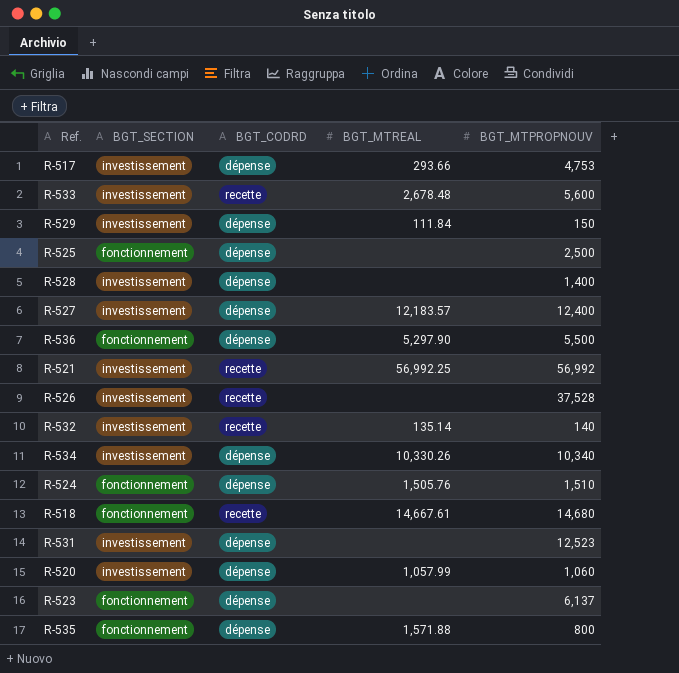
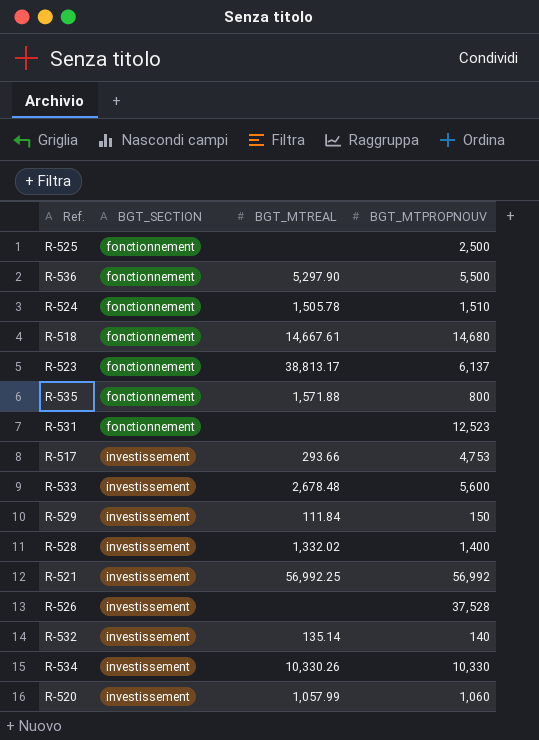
row order: none -> BGT_SECTION ascending
column BGT_CODRD | position: 3 -> none
row R-527: investissement | dépense | 12,183.57 | 12,400 -> none
R-524 | BGT_MTREAL: 1,505.76 -> 1,505.78
R-523 | BGT_MTREAL: none -> 38,813.17
R-531 | BGT_SECTION: investissement -> fonctionnement
R-528 | BGT_MTREAL: none -> 1,332.02
R-534 | BGT_MTPROPNOUV: 10,340 -> 10,330

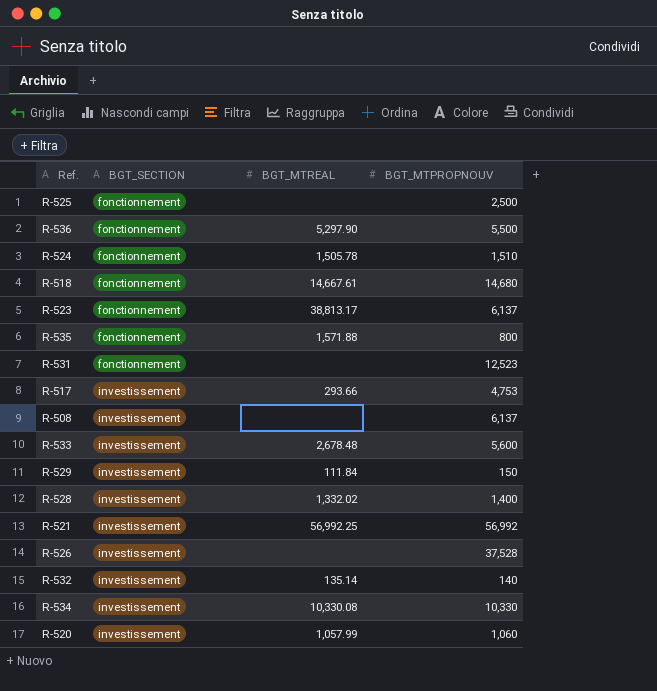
row R-508: none -> investissement | none | 6,137
R-534 | BGT_MTREAL: 10,330.26 -> 10,330.08

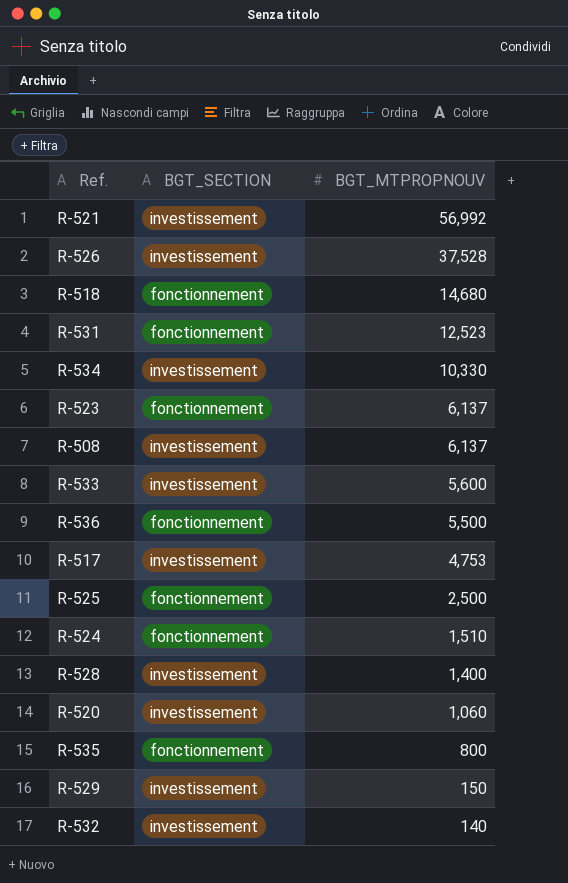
row order: BGT_SECTION ascending -> BGT_MTPROPNOUV descending
column BGT_MTREAL | position: 3 -> none

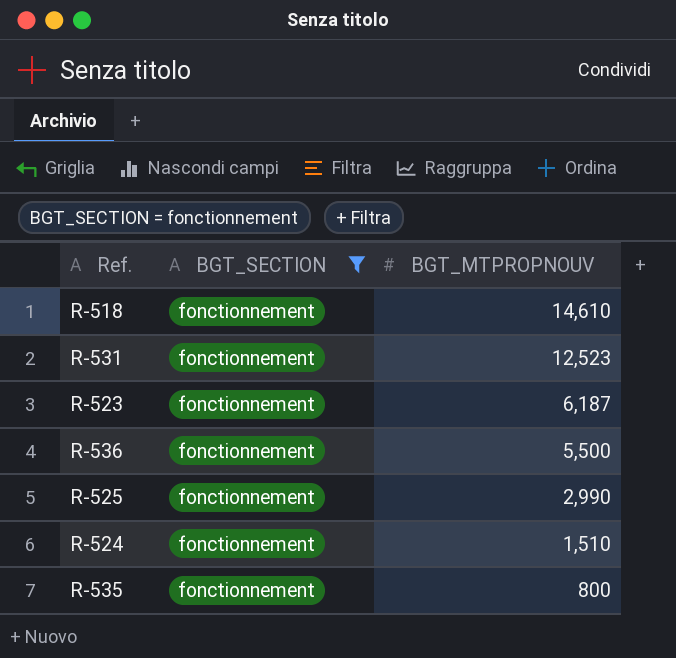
filter: none -> BGT_SECTION = fonctionnement
R-518 | BGT_MTPROPNOUV: 14,680 -> 14,610
R-523 | BGT_MTPROPNOUV: 6,137 -> 6,187
R-525 | BGT_MTPROPNOUV: 2,500 -> 2,990

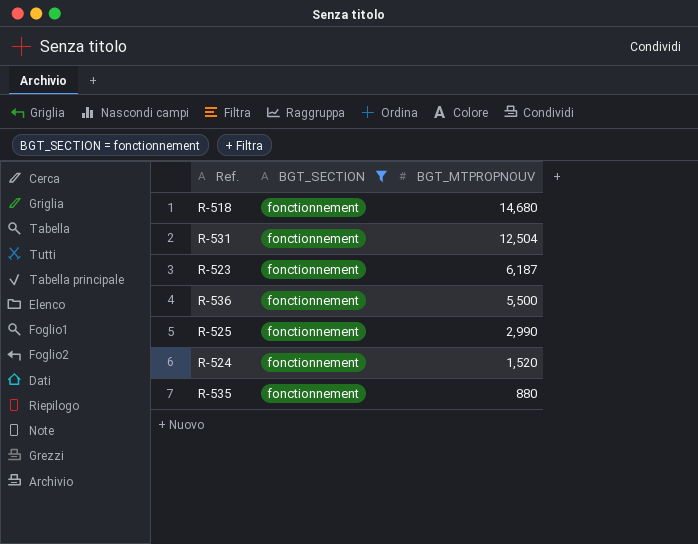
R-518 | BGT_MTPROPNOUV: 14,610 -> 14,680
R-531 | BGT_MTPROPNOUV: 12,523 -> 12,504
R-524 | BGT_MTPROPNOUV: 1,510 -> 1,520
R-535 | BGT_MTPROPNOUV: 800 -> 880

